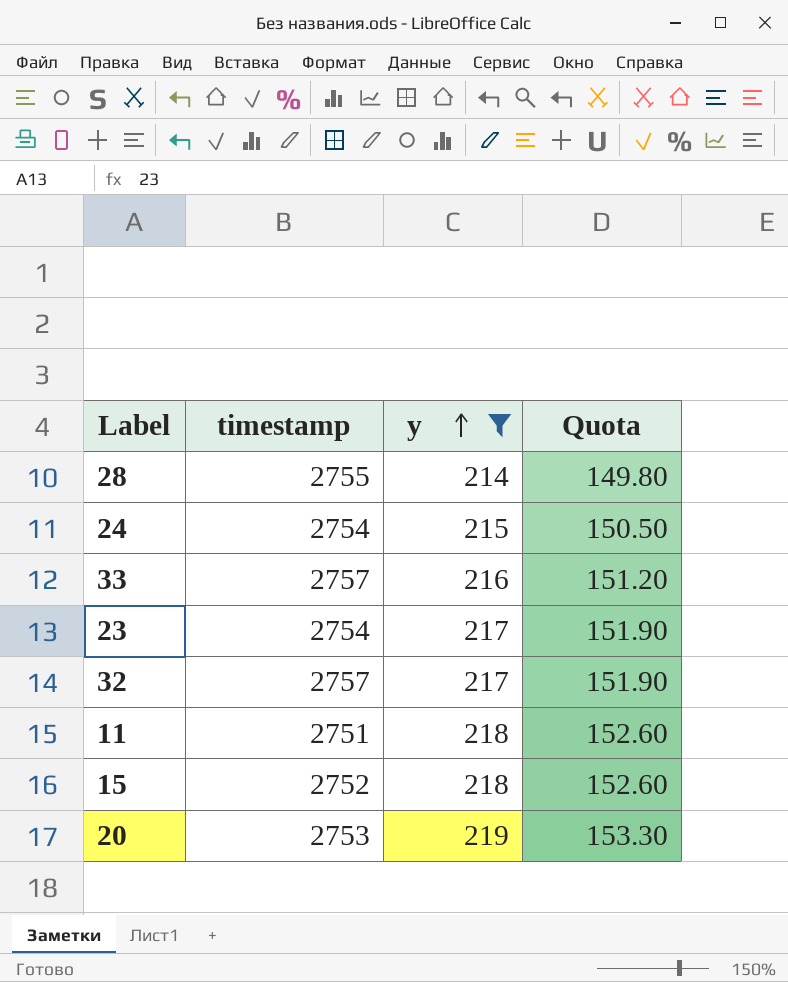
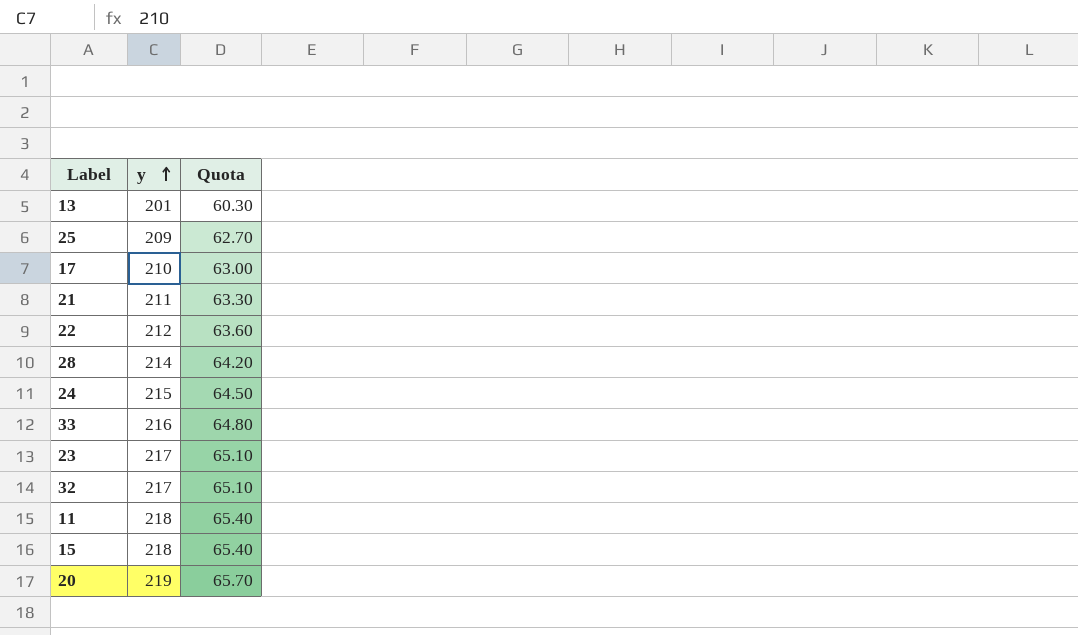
filter: y >= 214 -> none
column timestamp | position: 2 -> none
column Quota | formula: [y] * 0.7 -> [y] * 0.3

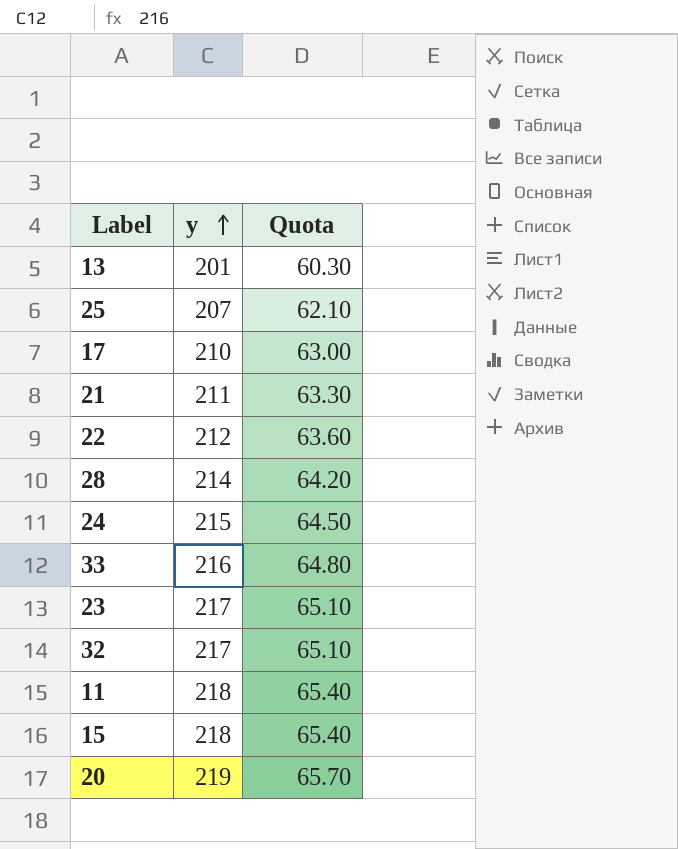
25 | y: 209 -> 207
25 | Quota: 62.70 -> 62.10

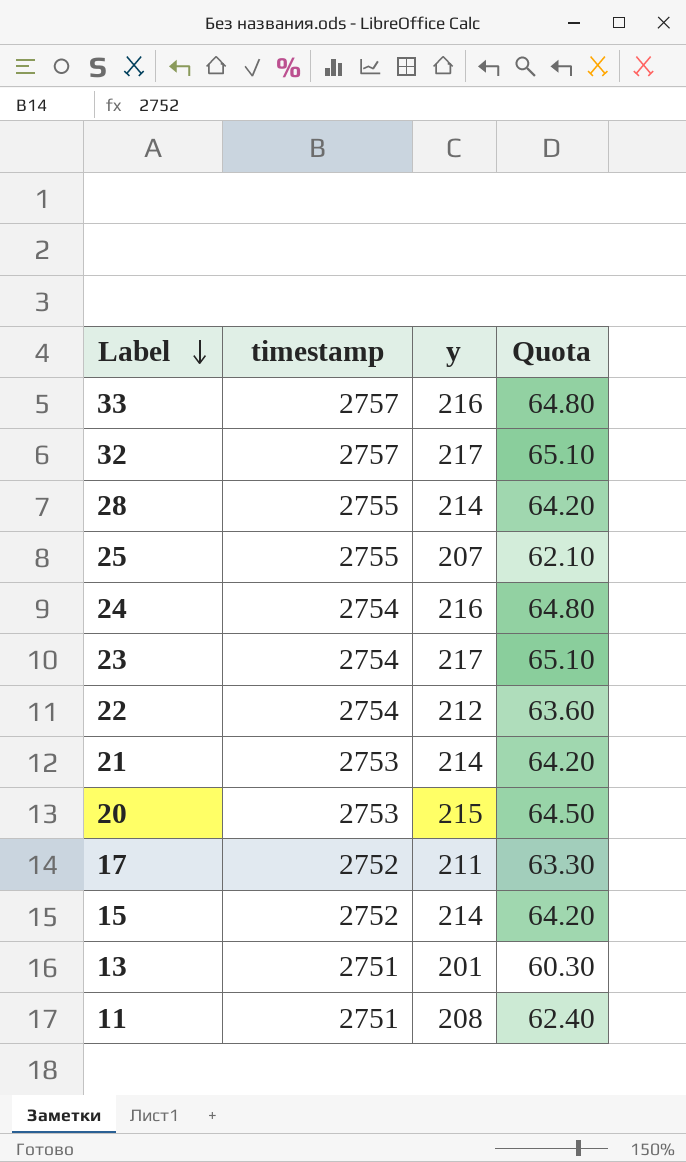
row order: y ascending -> Label descending
column timestamp | position: none -> 2
24 | y: 215 -> 216
24 | Quota: 64.50 -> 64.80
21 | y: 211 -> 214
21 | Quota: 63.30 -> 64.20
20 | y: 219 -> 215
20 | Quota: 65.70 -> 64.50
17 | y: 210 -> 211
17 | Quota: 63.00 -> 63.30
15 | y: 218 -> 214
15 | Quota: 65.40 -> 64.20
11 | y: 218 -> 208
11 | Quota: 65.40 -> 62.40

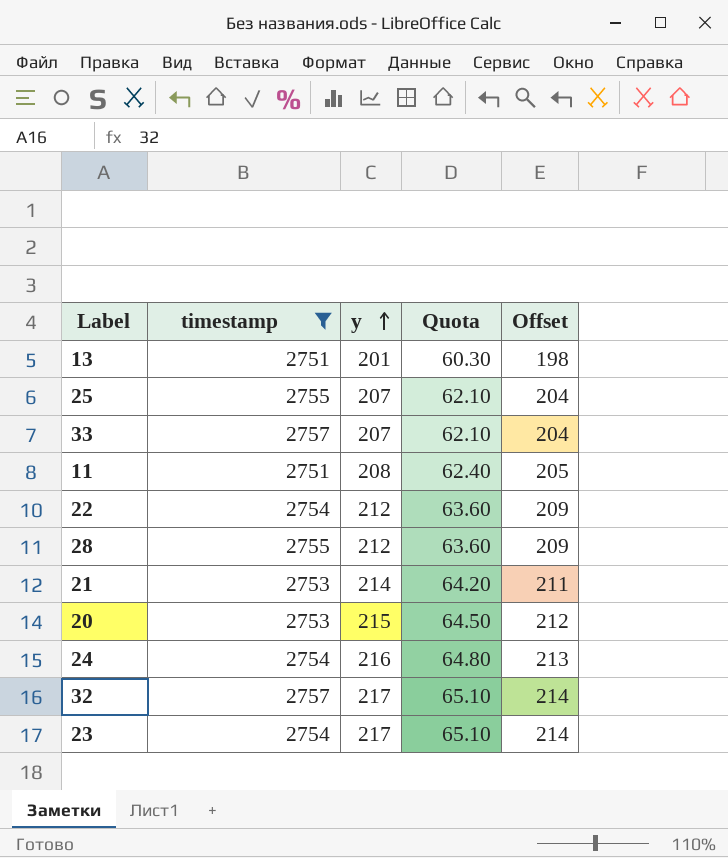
filter: none -> timestamp != 2752
row order: Label descending -> y ascending
column Offset | formula: none -> [y] - 3
33 | y: 216 -> 207
33 | Quota: 64.80 -> 62.10
28 | y: 214 -> 212
28 | Quota: 64.20 -> 63.60

